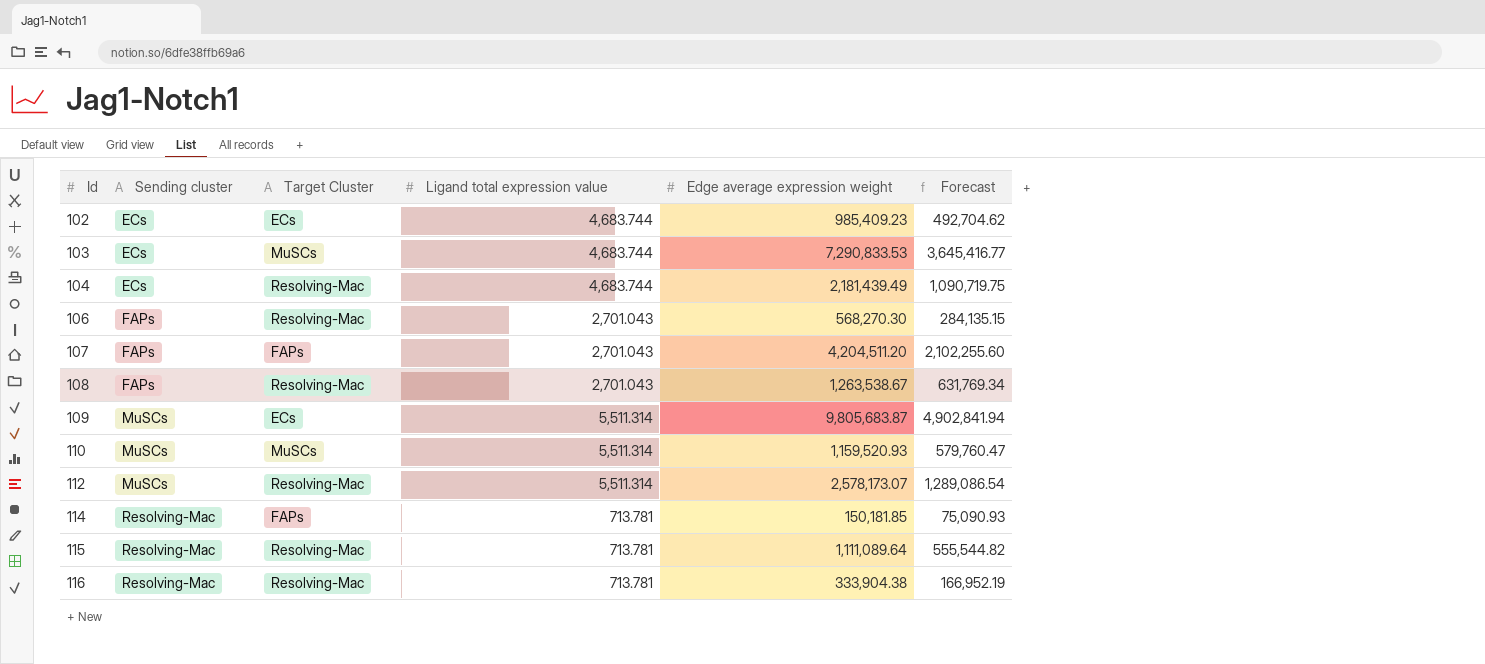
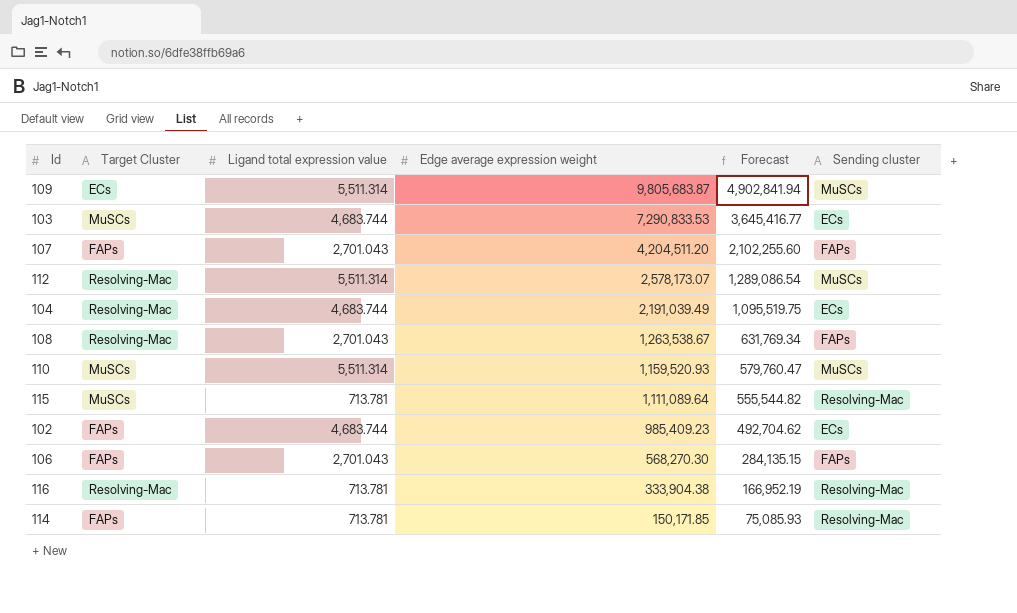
row order: Id ascending -> Edge average expression weight descending
column Sending cluster | position: 2 -> 6
104 | Edge average expression weight: 2,181,439.49 -> 2,191,039.49
104 | Forecast: 1,090,719.75 -> 1,095,519.75
115 | Target Cluster: Resolving-Mac -> MuSCs
102 | Target Cluster: ECs -> FAPs
106 | Target Cluster: Resolving-Mac -> FAPs
114 | Edge average expression weight: 150,181.85 -> 150,171.85
114 | Forecast: 75,090.93 -> 75,085.93

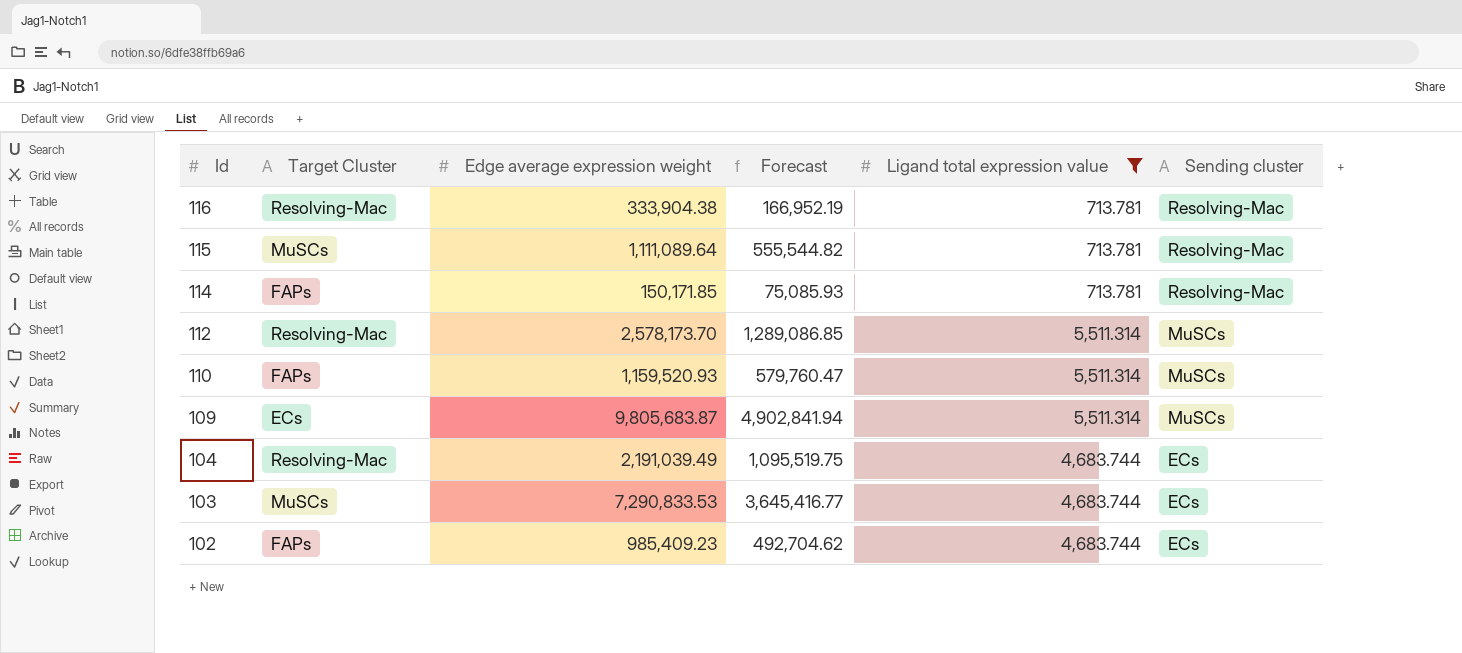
filter: none -> Ligand total expression value != 2,701.043
row order: Edge average expression weight descending -> Id descending
column Ligand total expression value | position: 3 -> 5
112 | Edge average expression weight: 2,578,173.07 -> 2,578,173.70
112 | Forecast: 1,289,086.54 -> 1,289,086.85
110 | Target Cluster: MuSCs -> FAPs

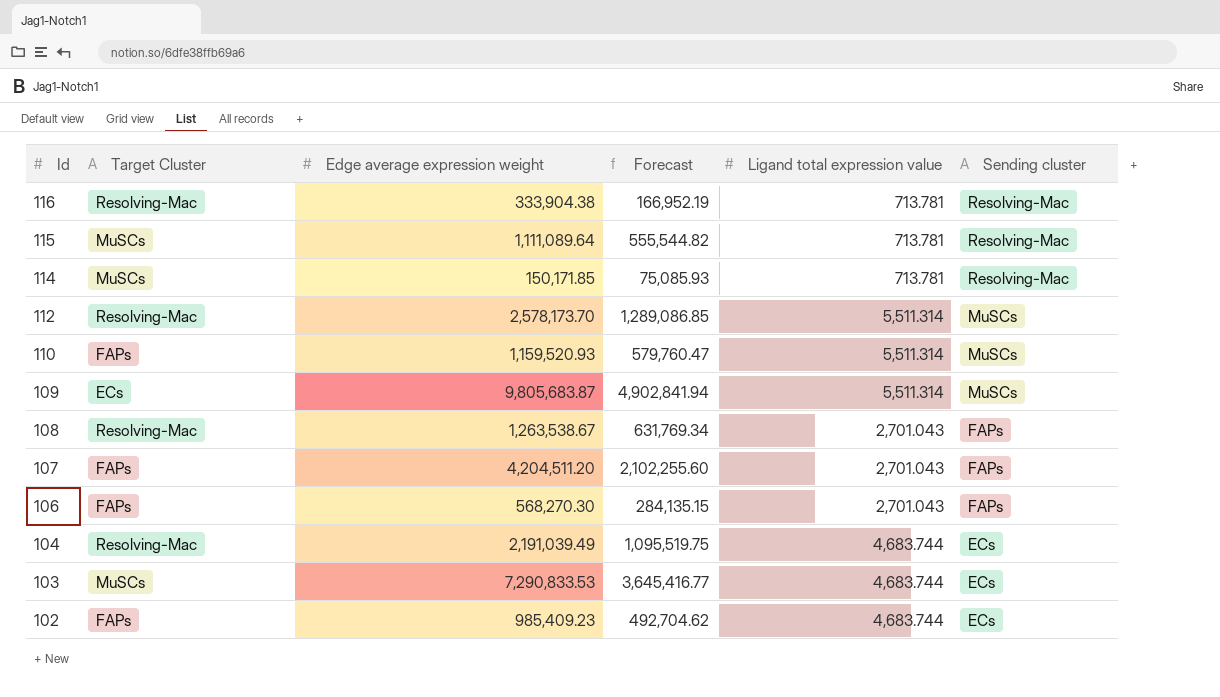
filter: Ligand total expression value != 2,701.043 -> none
114 | Target Cluster: FAPs -> MuSCs

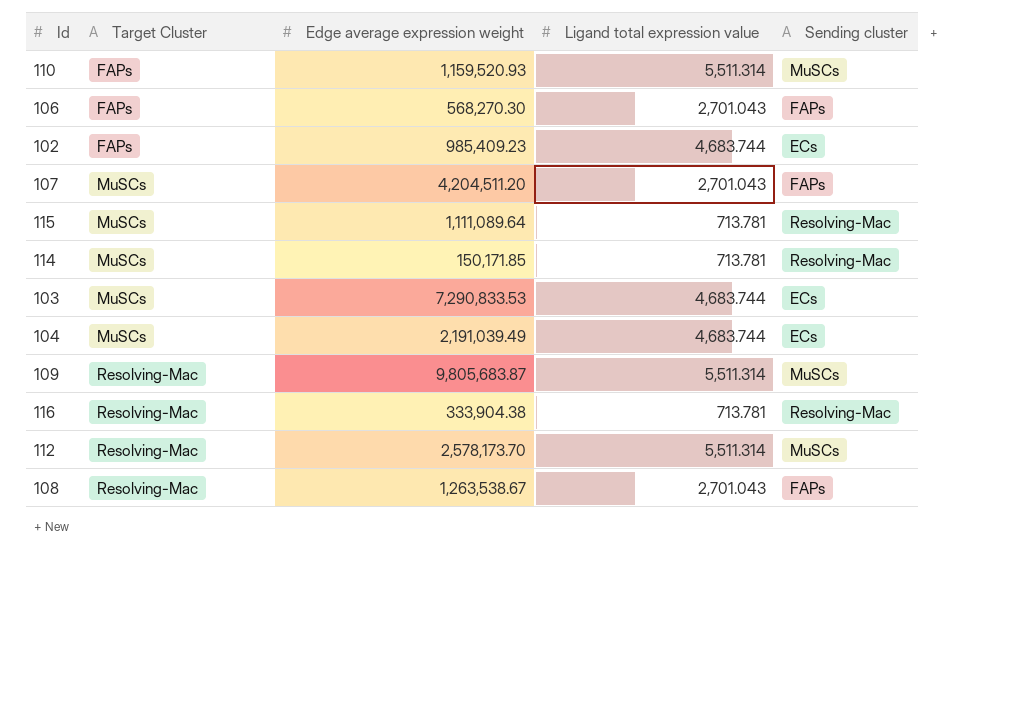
row order: Id descending -> Target Cluster ascending
column Forecast | formula: [Edge average expression weight] * 0.5 -> none
107 | Target Cluster: FAPs -> MuSCs
104 | Target Cluster: Resolving-Mac -> MuSCs
109 | Target Cluster: ECs -> Resolving-Mac

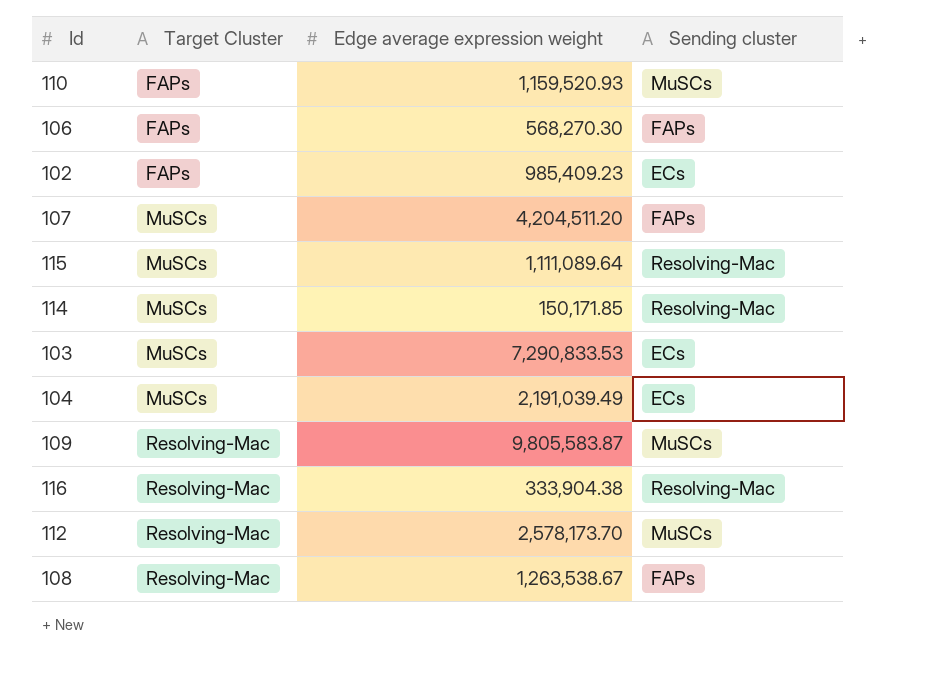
column Ligand total expression value | position: 4 -> none
109 | Edge average expression weight: 9,805,683.87 -> 9,805,583.87

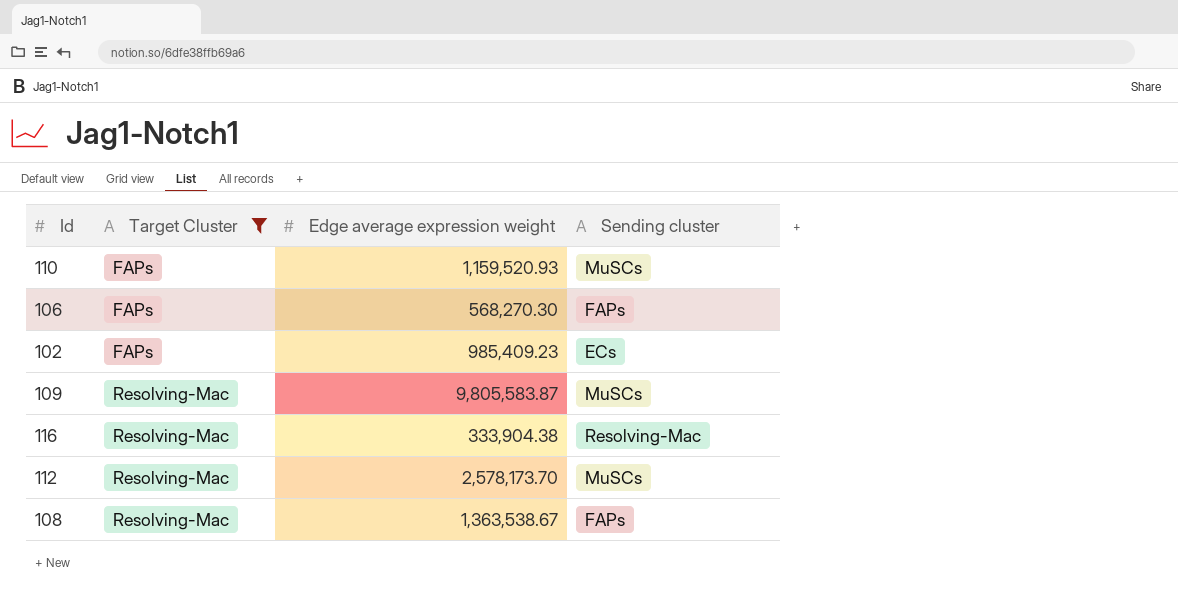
filter: none -> Target Cluster != MuSCs
108 | Edge average expression weight: 1,263,538.67 -> 1,363,538.67

